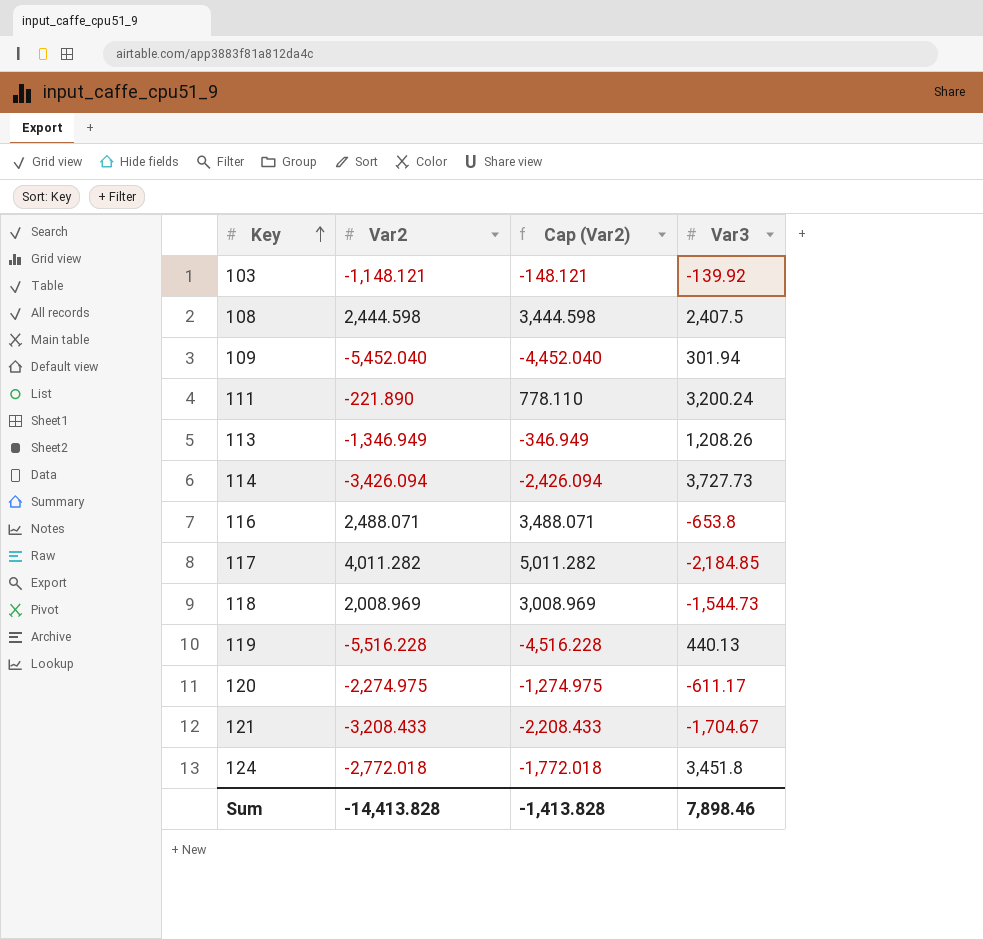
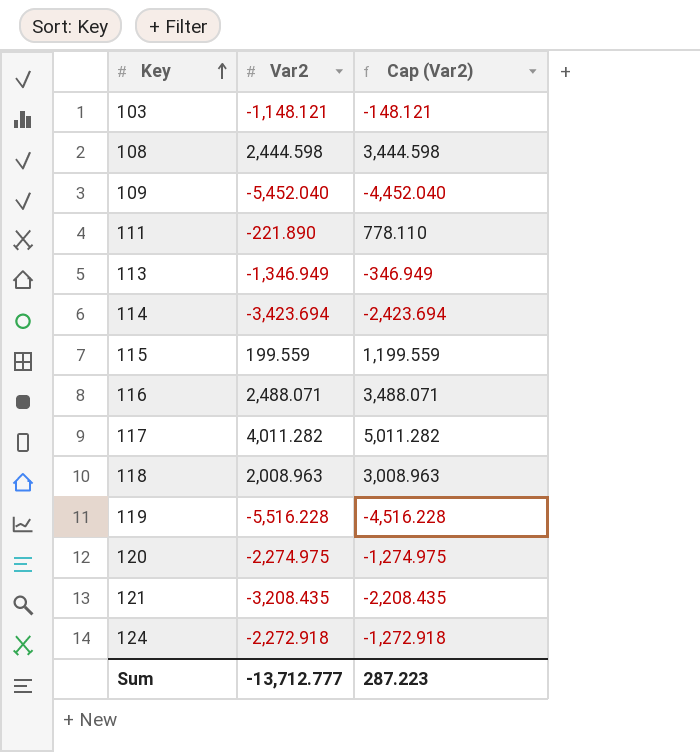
column Var3 | position: 4 -> none
114 | Var2: -3,426.094 -> -3,423.694
114 | Cap (Var2): -2,426.094 -> -2,423.694
row 115: none -> 199.559 | 1,199.559
118 | Var2: 2,008.969 -> 2,008.963
118 | Cap (Var2): 3,008.969 -> 3,008.963
121 | Var2: -3,208.433 -> -3,208.435
121 | Cap (Var2): -2,208.433 -> -2,208.435
124 | Var2: -2,772.018 -> -2,272.918
124 | Cap (Var2): -1,772.018 -> -1,272.918
Sum | Var2: -14,413.828 -> -13,712.777
Sum | Cap (Var2): -1,413.828 -> 287.223

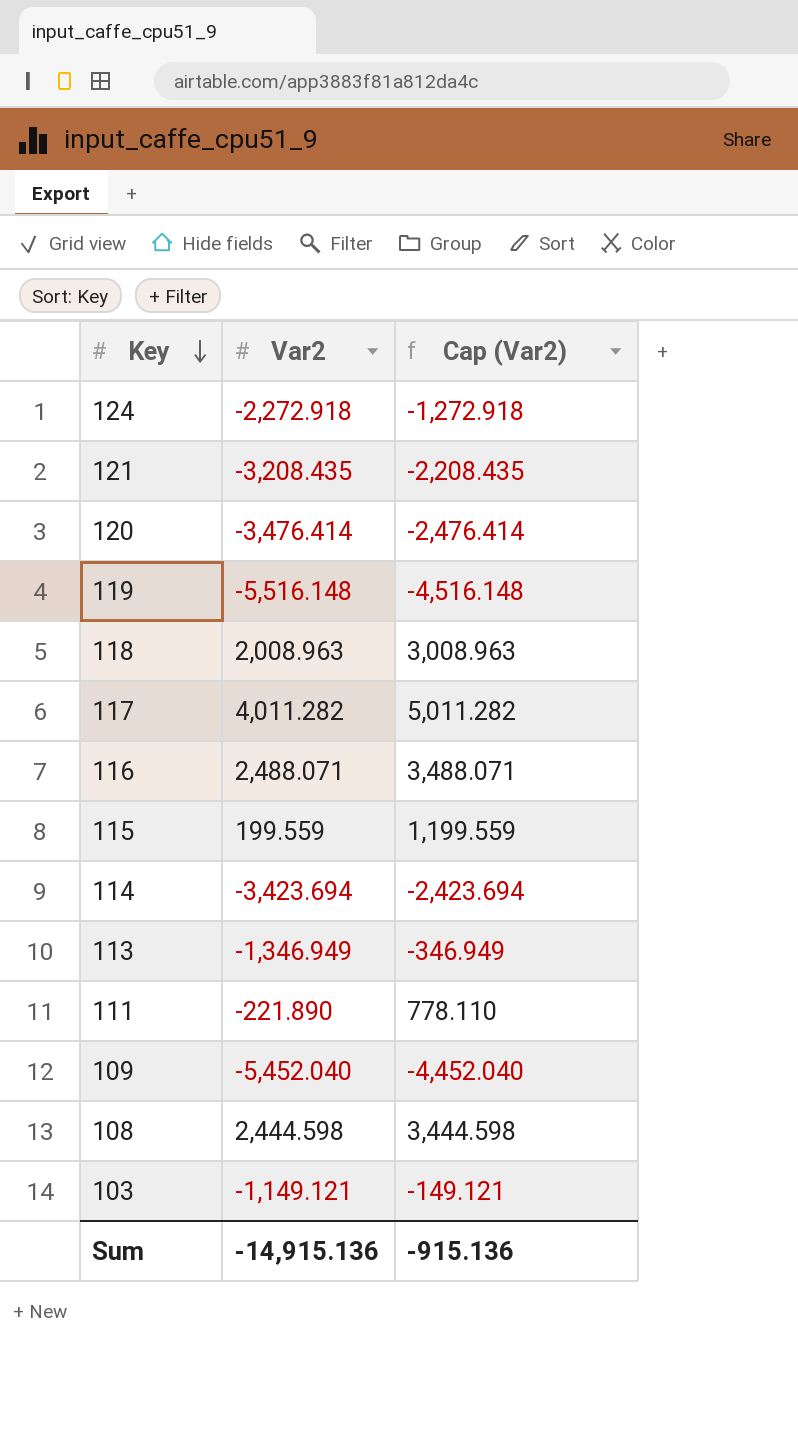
row order: Key ascending -> Key descending
120 | Var2: -2,274.975 -> -3,476.414
120 | Cap (Var2): -1,274.975 -> -2,476.414
119 | Var2: -5,516.228 -> -5,516.148
119 | Cap (Var2): -4,516.228 -> -4,516.148
103 | Var2: -1,148.121 -> -1,149.121
103 | Cap (Var2): -148.121 -> -149.121
Sum | Var2: -13,712.777 -> -14,915.136
Sum | Cap (Var2): 287.223 -> -915.136

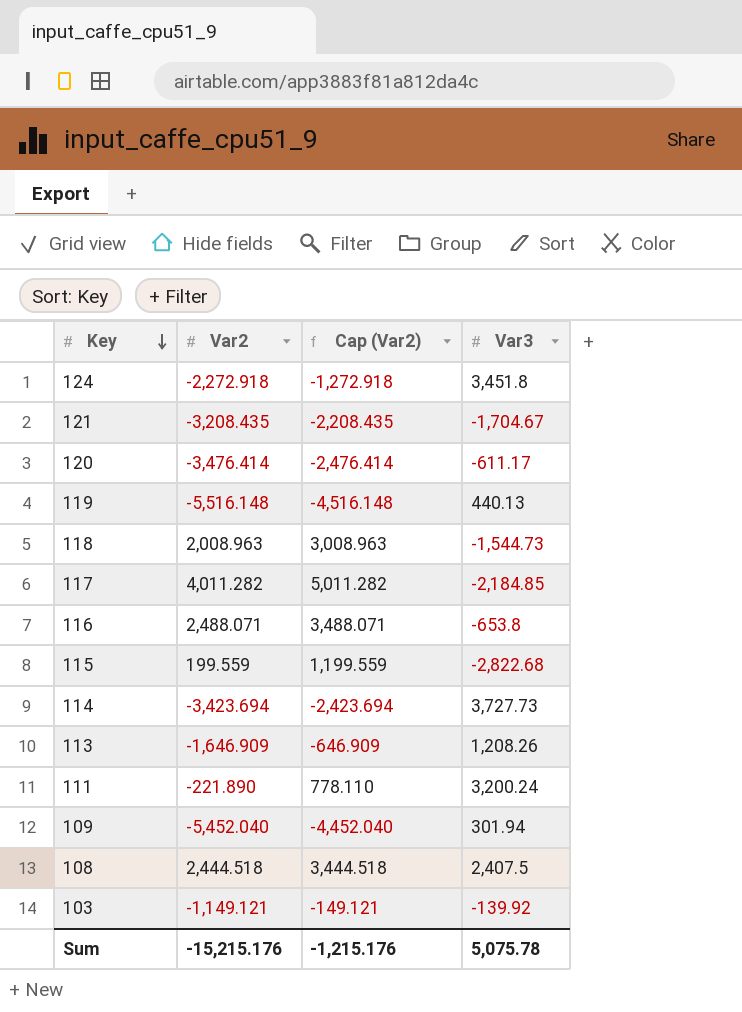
column Var3 | position: none -> 4
113 | Var2: -1,346.949 -> -1,646.909
113 | Cap (Var2): -346.949 -> -646.909
108 | Var2: 2,444.598 -> 2,444.518
108 | Cap (Var2): 3,444.598 -> 3,444.518
Sum | Var2: -14,915.136 -> -15,215.176
Sum | Cap (Var2): -915.136 -> -1,215.176

